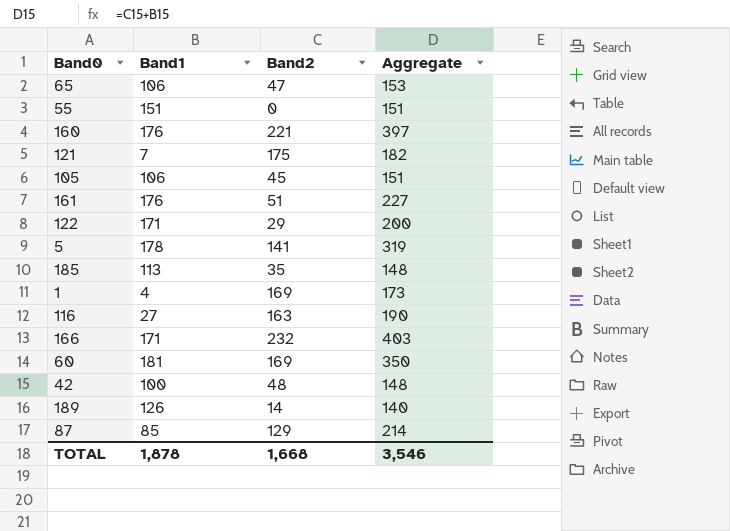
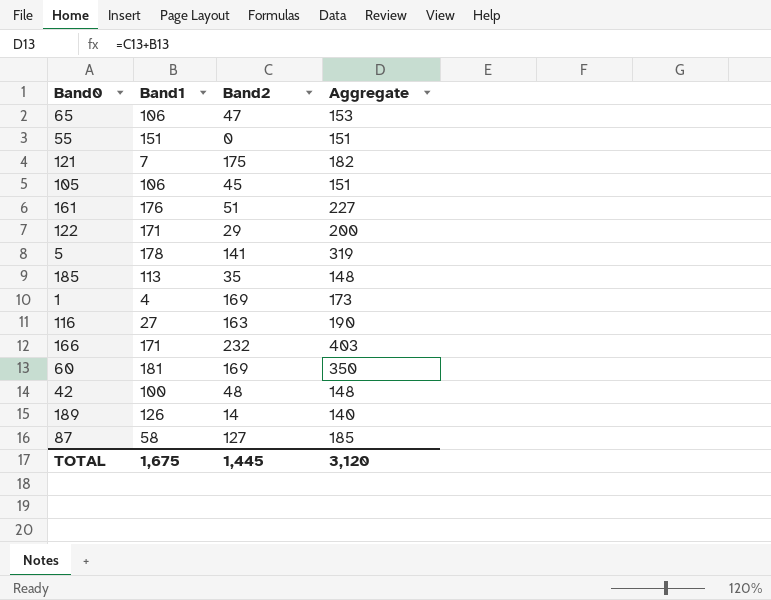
row 160: 176 | 221 | 397 -> none
87 | Band1: 85 -> 58
87 | Band2: 129 -> 127
87 | Aggregate: 214 -> 185
TOTAL | Band1: 1,878 -> 1,675
TOTAL | Band2: 1,668 -> 1,445
TOTAL | Aggregate: 3,546 -> 3,120

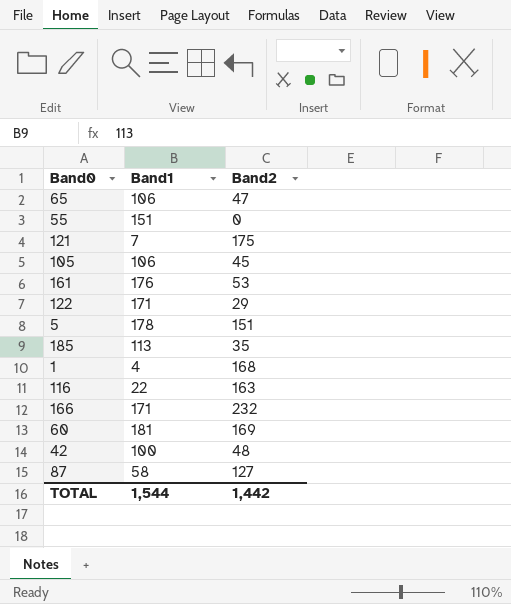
column Aggregate | formula: [Band1] + [Band2] -> none
row 189: 126 | 14 | 140 -> none
161 | Band2: 51 -> 53
5 | Band2: 141 -> 151
1 | Band2: 169 -> 168
116 | Band1: 27 -> 22
TOTAL | Band1: 1,675 -> 1,544
TOTAL | Band2: 1,445 -> 1,442

